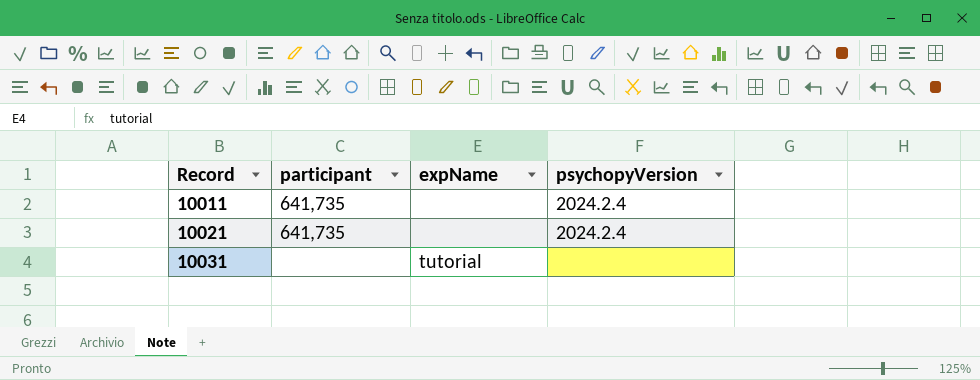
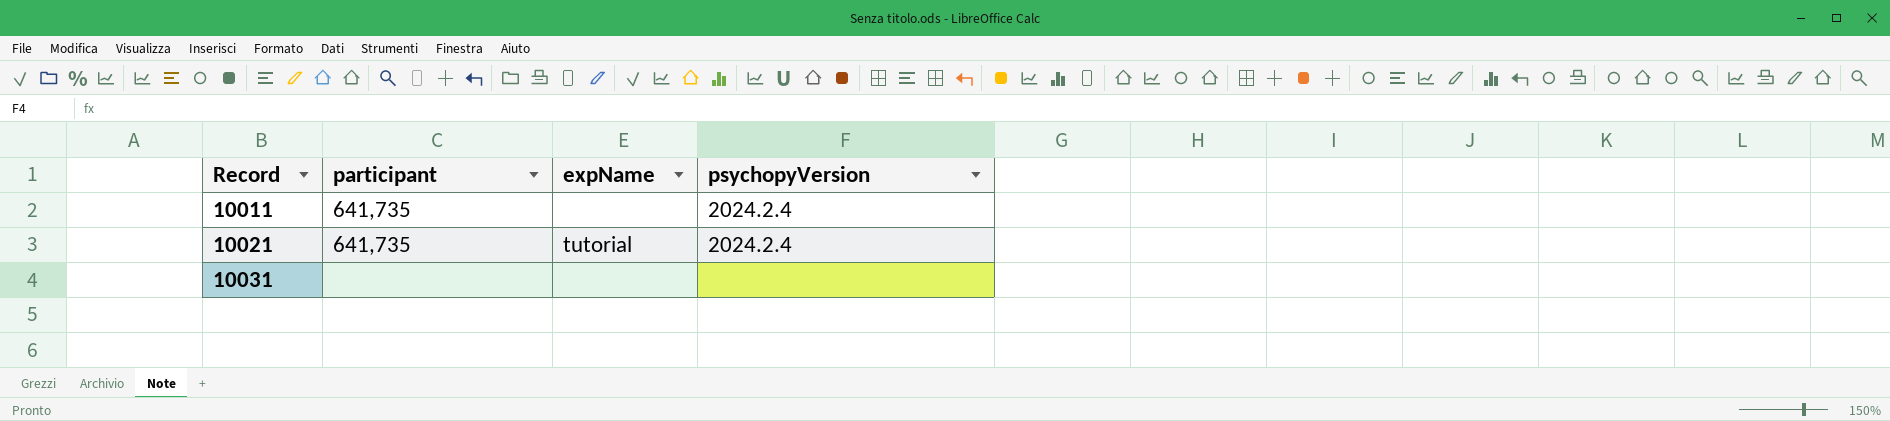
10021 | expName: none -> tutorial
10031 | expName: tutorial -> none

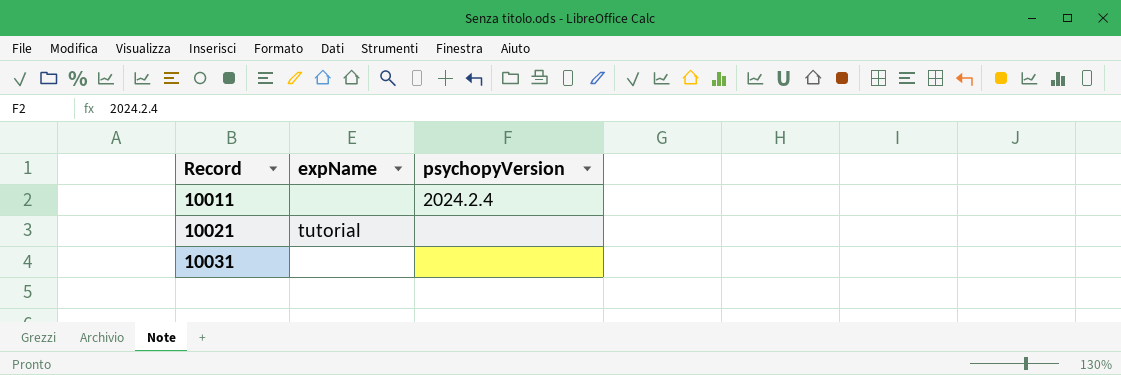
column participant | position: 2 -> none
10021 | psychopyVersion: 2024.2.4 -> none

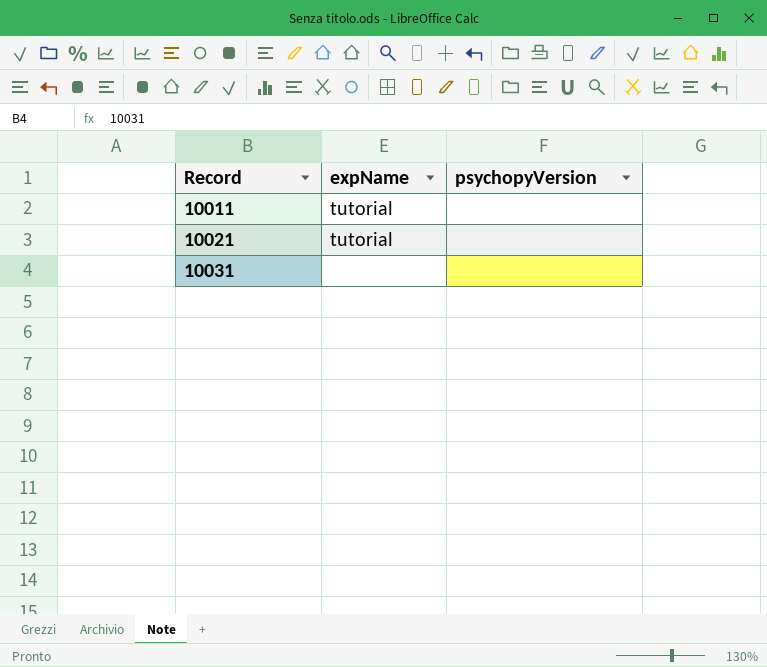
10011 | expName: none -> tutorial
10011 | psychopyVersion: 2024.2.4 -> none

